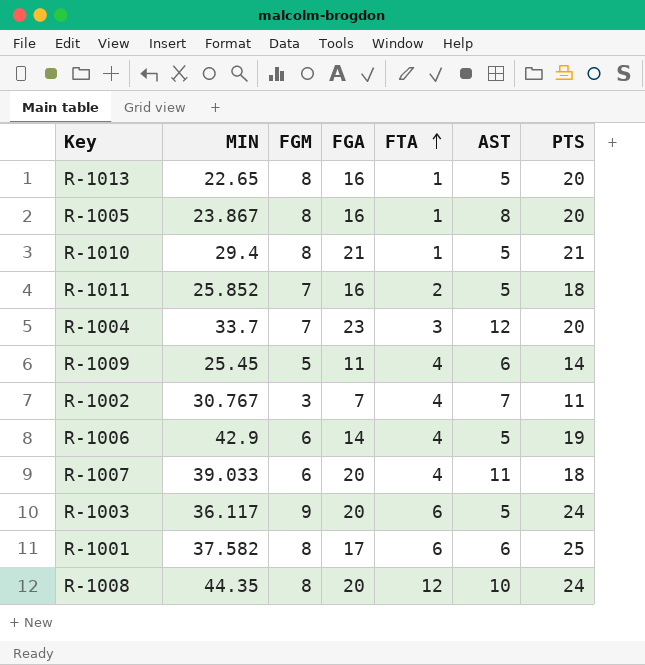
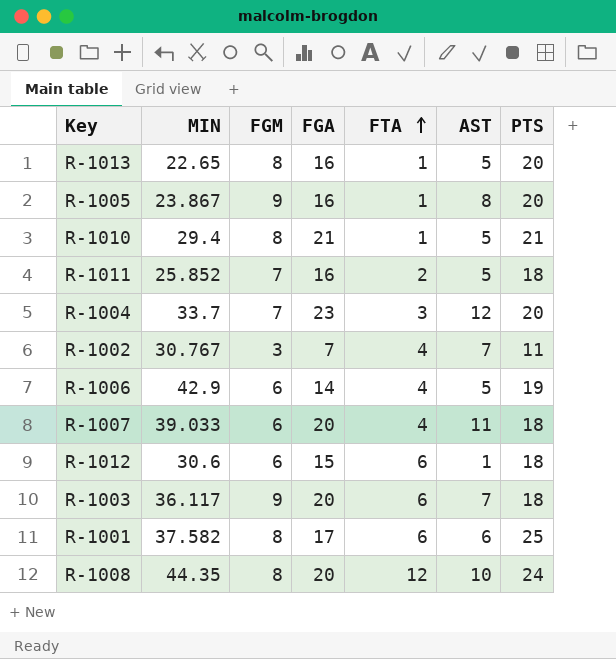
row R-1009: 25.45 | 5 | 11 | 4 | 6 | 14 -> none
R-1005 | FGM: 8 -> 9
row R-1012: none -> 30.6 | 6 | 15 | 6 | 1 | 18
R-1003 | AST: 5 -> 7
R-1003 | PTS: 24 -> 18

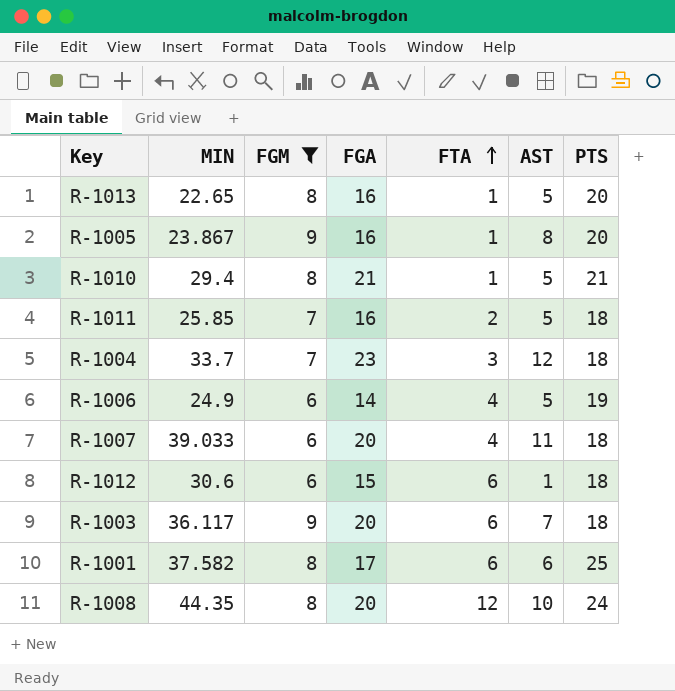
filter: none -> FGM != 3
R-1011 | MIN: 25.852 -> 25.85
R-1004 | PTS: 20 -> 18
R-1006 | MIN: 42.9 -> 24.9

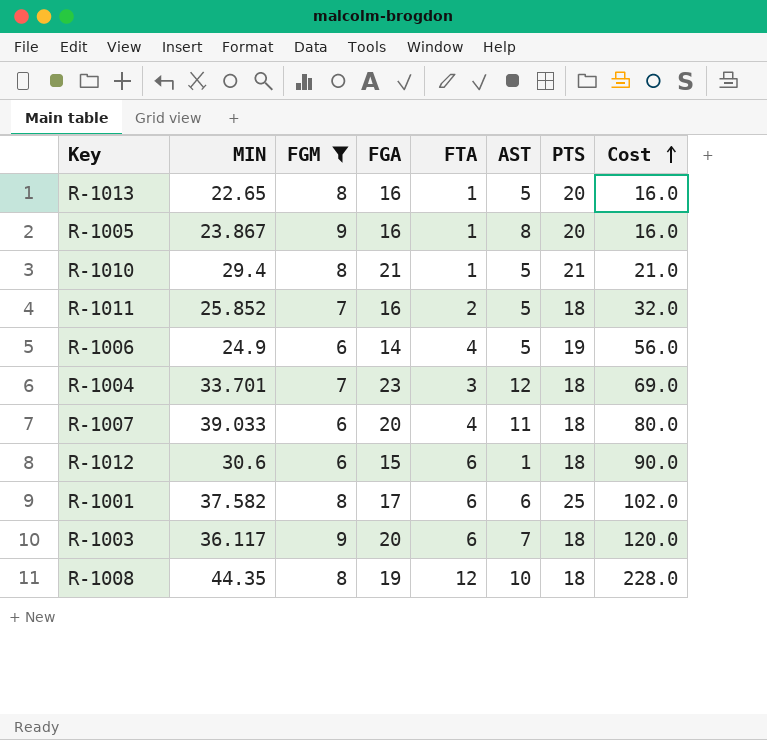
row order: FTA ascending -> Cost ascending
column Cost | formula: none -> [FGA] * [FTA]
R-1011 | MIN: 25.85 -> 25.852
R-1004 | MIN: 33.7 -> 33.701
R-1008 | FGA: 20 -> 19
R-1008 | PTS: 24 -> 18

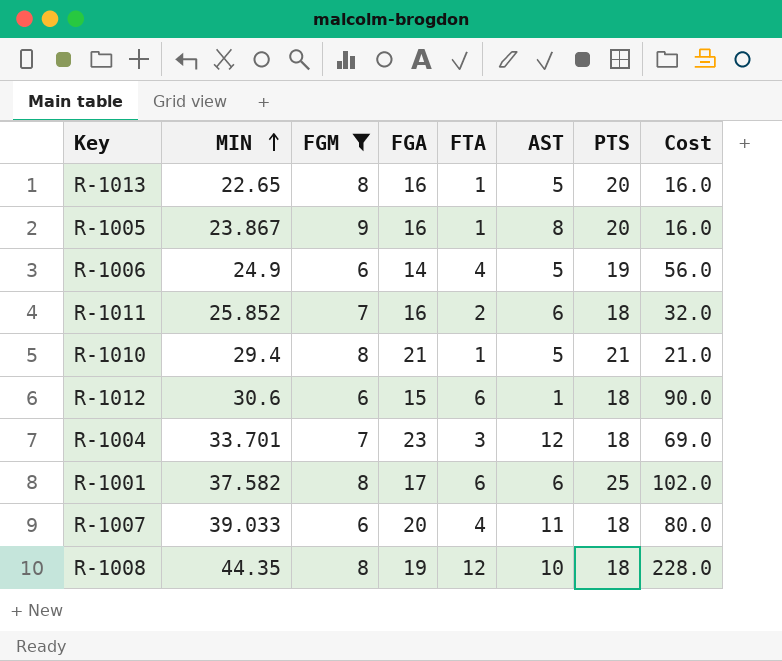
row order: Cost ascending -> MIN ascending
row R-1003: 36.117 | 9 | 20 | 6 | 7 | 18 | 120.0 -> none
R-1011 | AST: 5 -> 6

